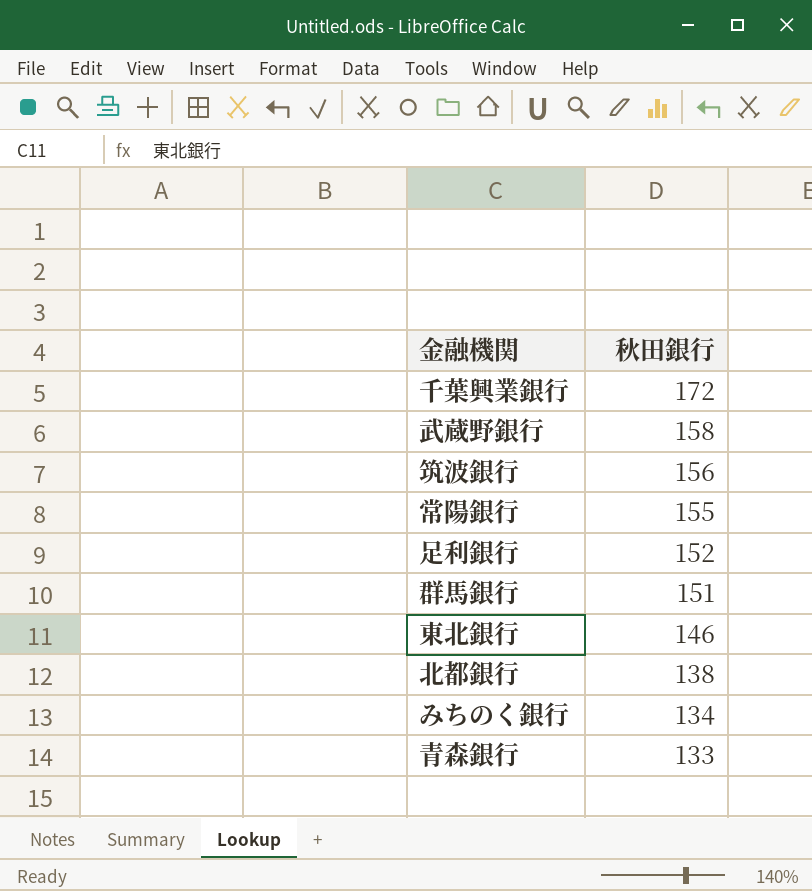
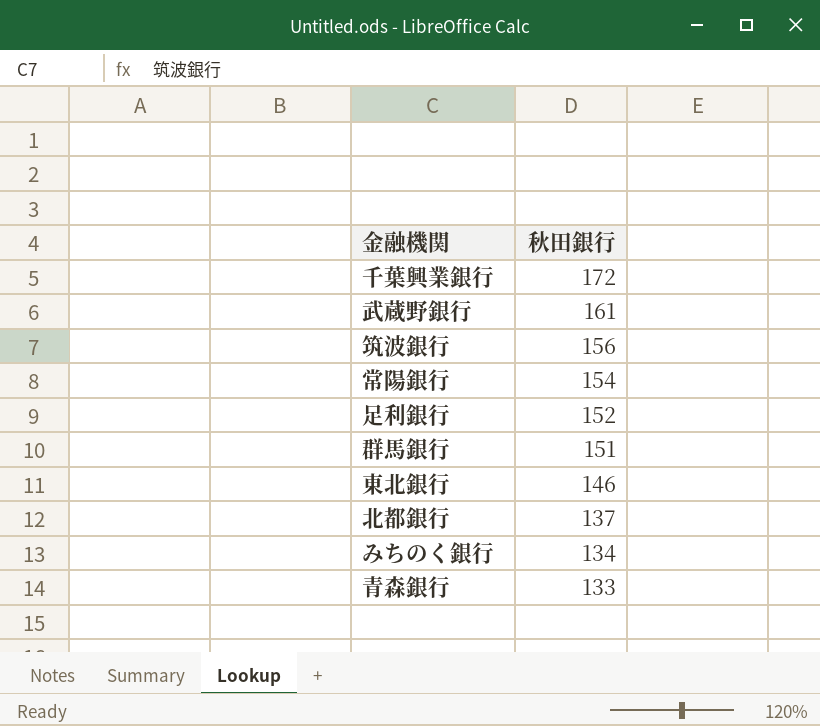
武蔵野銀行 | 秋田銀行: 158 -> 161
常陽銀行 | 秋田銀行: 155 -> 154
北都銀行 | 秋田銀行: 138 -> 137

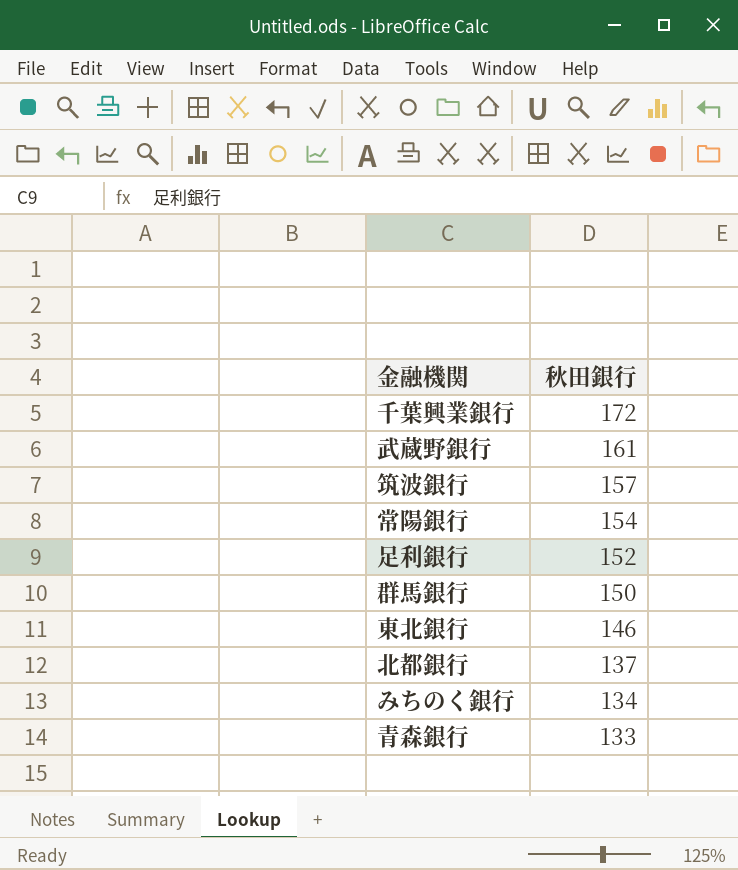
筑波銀行 | 秋田銀行: 156 -> 157
群馬銀行 | 秋田銀行: 151 -> 150

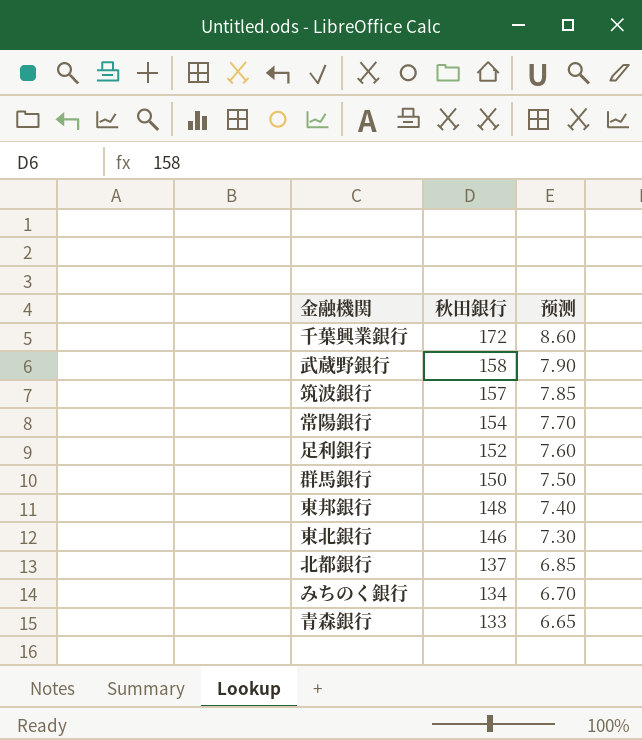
column 预测 | formula: none -> [秋田銀行] * 0.05
武蔵野銀行 | 秋田銀行: 161 -> 158
row 東邦銀行: none -> 148 | 7.40

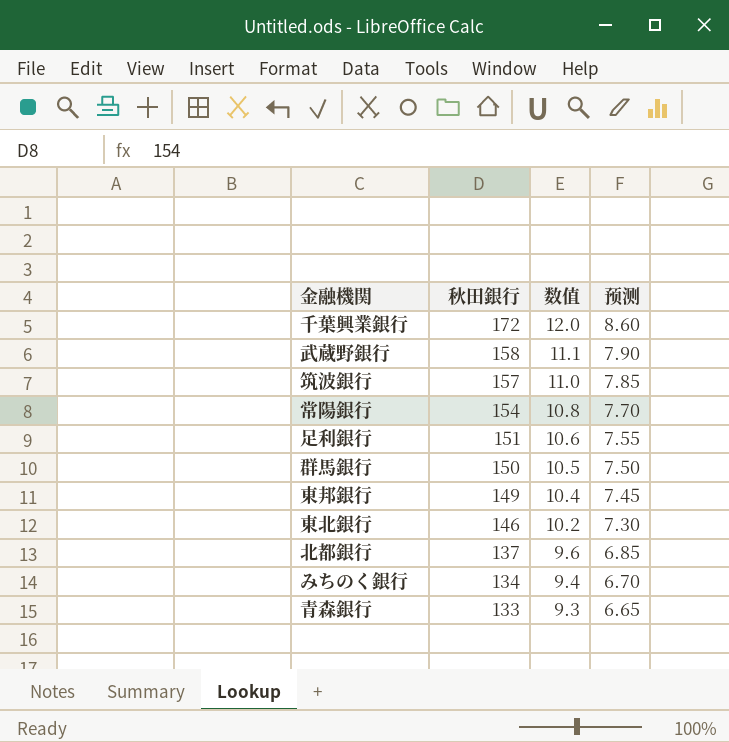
column 数值 | formula: none -> [秋田銀行] * 0.07
足利銀行 | 秋田銀行: 152 -> 151
足利銀行 | 预测: 7.60 -> 7.55
東邦銀行 | 秋田銀行: 148 -> 149
東邦銀行 | 预测: 7.40 -> 7.45

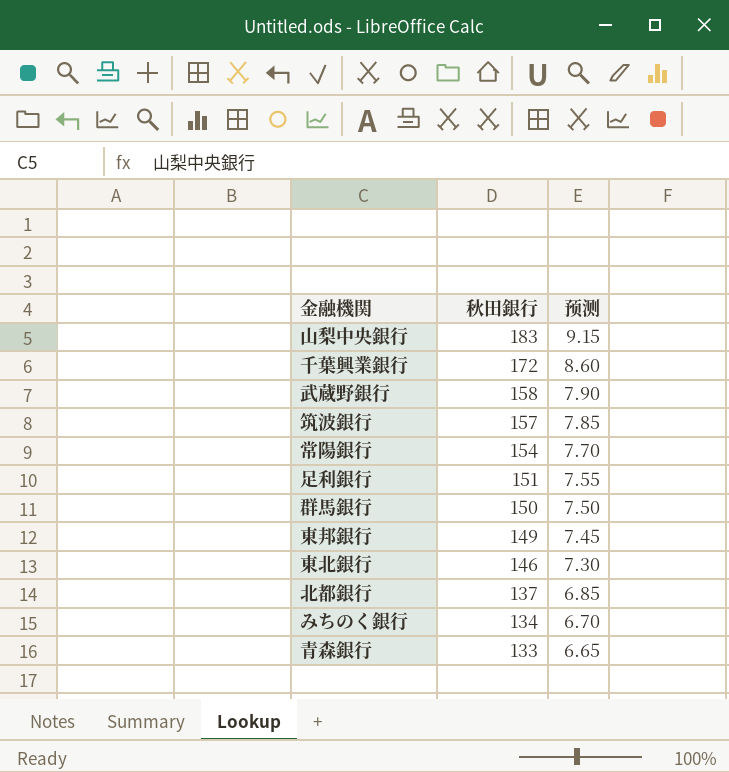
column 数值 | formula: [秋田銀行] * 0.07 -> none
row 山梨中央銀行: none -> 183 | 9.15

